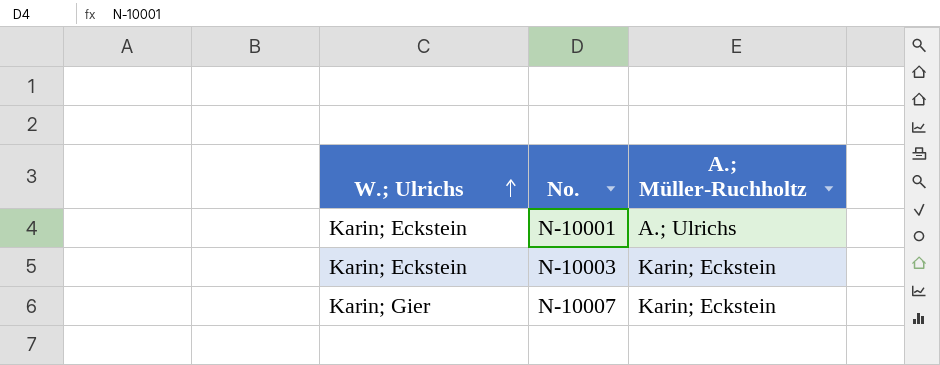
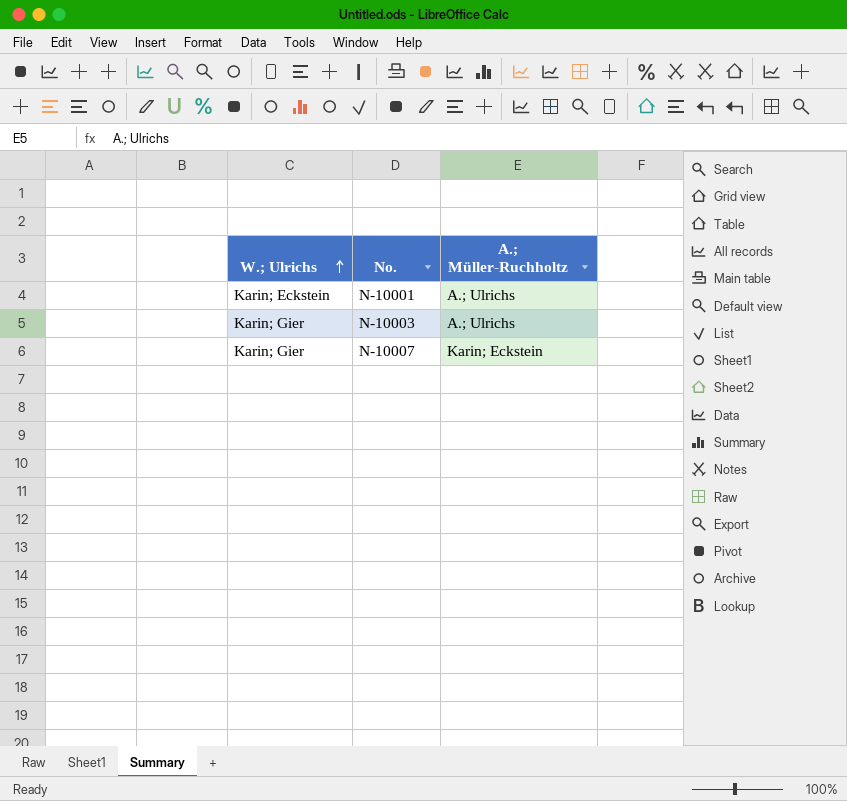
N-10003 | W.; Ulrichs: Karin; Eckstein -> Karin; Gier
N-10003 | A.; Müller-Ruchholtz: Karin; Eckstein -> A.; Ulrichs

